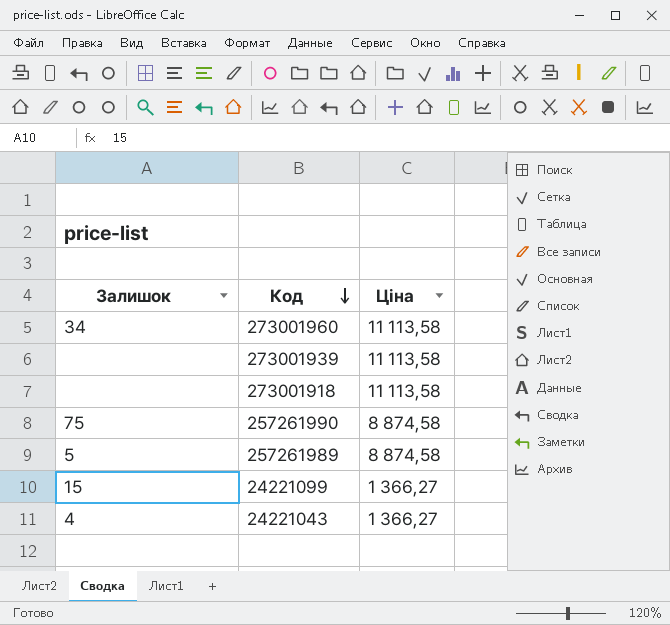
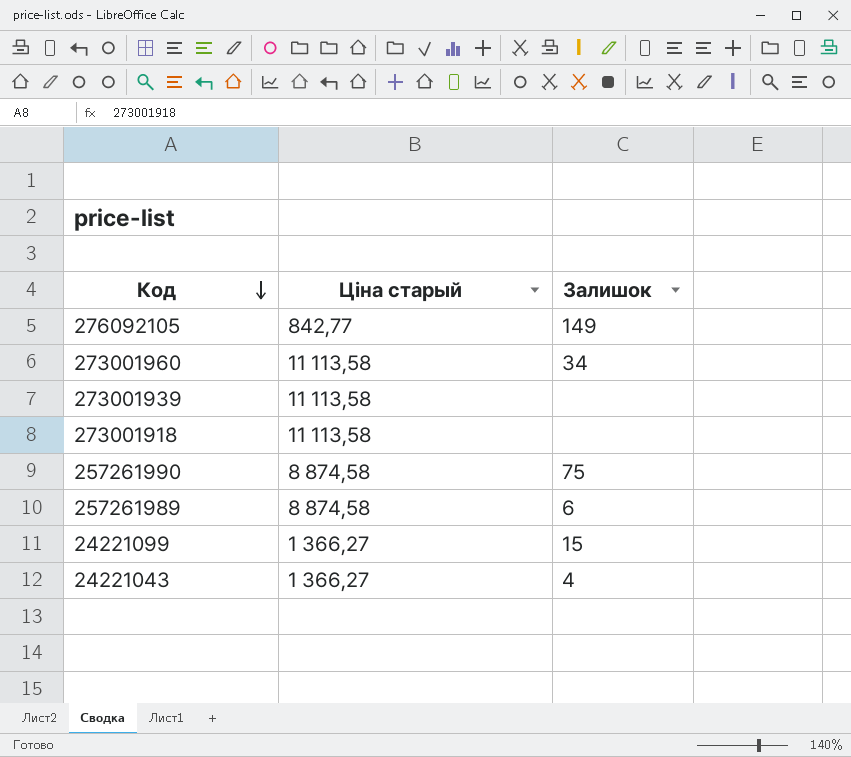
column name: Ціна -> Ціна старый
column Залишок | position: 1 -> 3
row 276092105: none -> 842,77 | 149
257261989 | Залишок: 5 -> 6

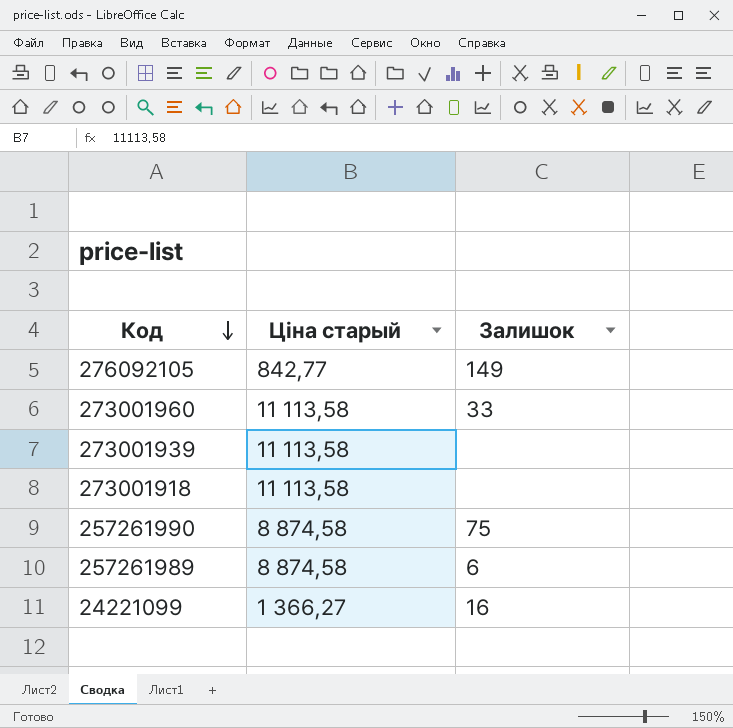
row 24221043: 1 366,27 | 4 -> none
273001960 | Залишок: 34 -> 33
24221099 | Залишок: 15 -> 16

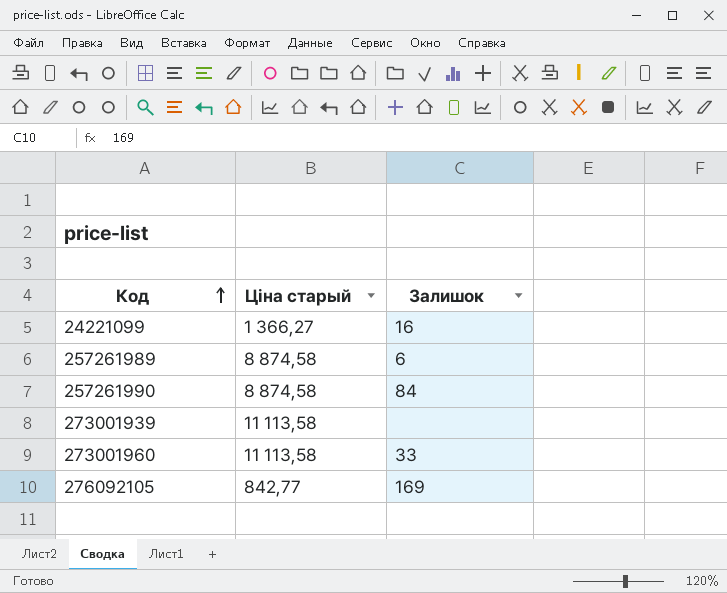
row order: Код descending -> Код ascending
row 273001918: 11 113,58 | none -> none
257261990 | Залишок: 75 -> 84
276092105 | Залишок: 149 -> 169

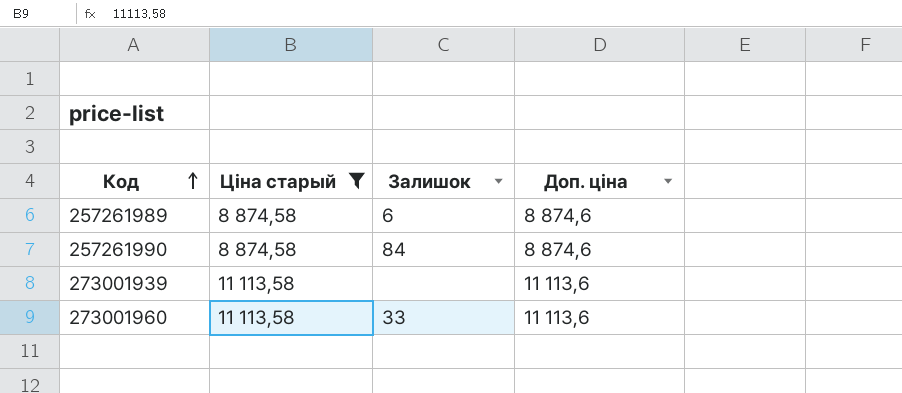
filter: none -> Ціна старый >= 8 874,58
column Доп. ціна | position: none -> 4

